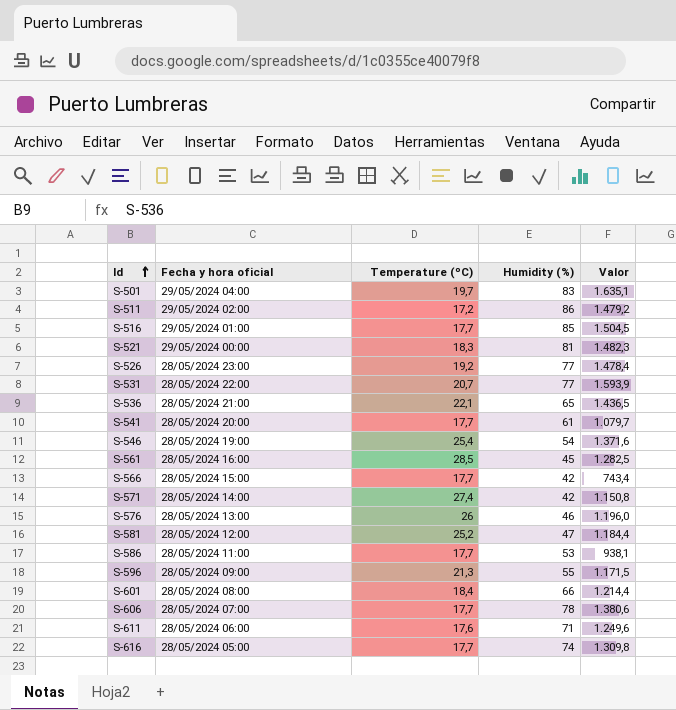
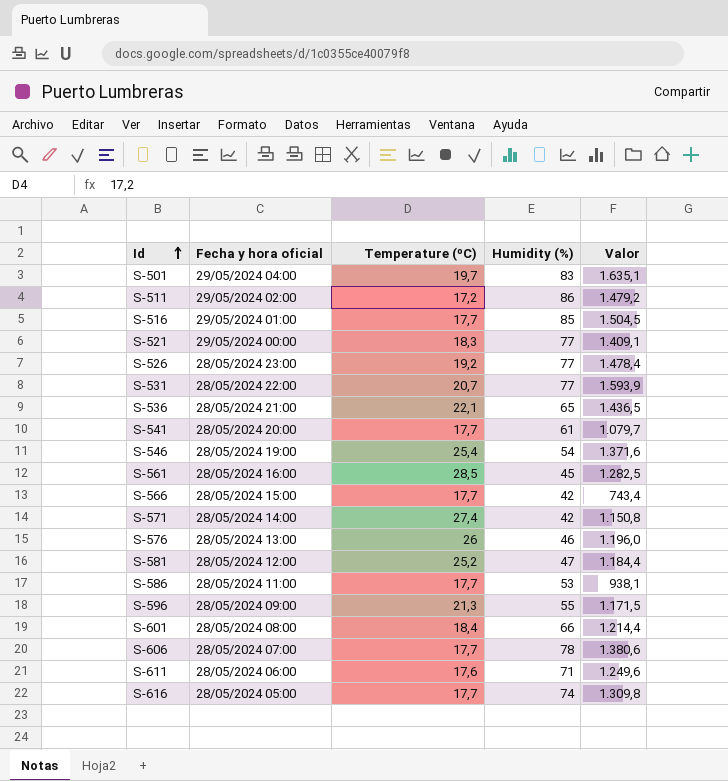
S-521 | Humidity (%): 81 -> 77
S-521 | Valor: 1.482,3 -> 1.409,1

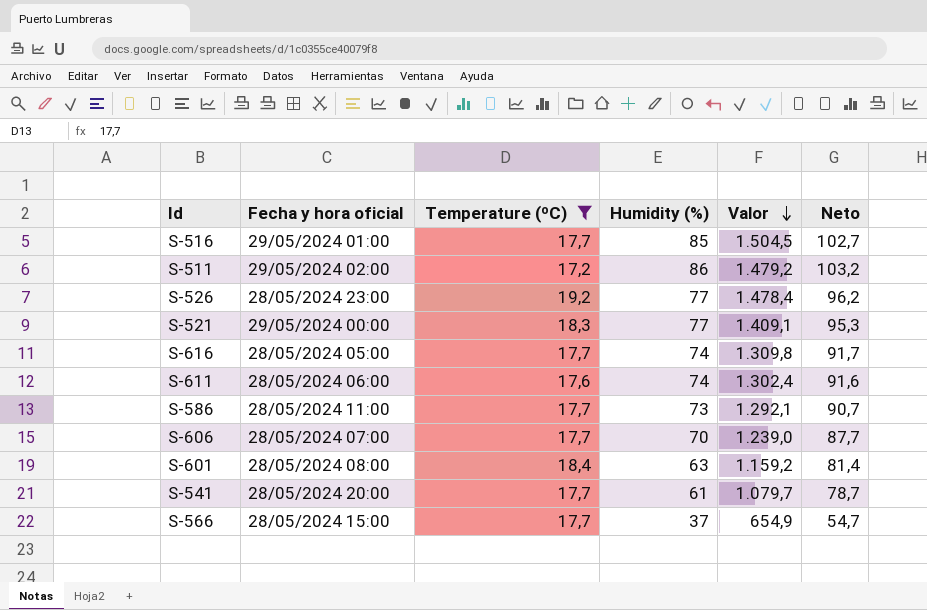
filter: none -> Temperature (ºC) <= 19,2
row order: Id ascending -> Valor descending
column Neto | formula: none -> [Temperature (ºC)] + [Humidity (%)]
S-611 | Humidity (%): 71 -> 74
S-611 | Valor: 1.249,6 -> 1.302,4
S-586 | Humidity (%): 53 -> 73
S-586 | Valor: 938,1 -> 1.292,1
S-606 | Humidity (%): 78 -> 70
S-606 | Valor: 1.380,6 -> 1.239,0
S-601 | Humidity (%): 66 -> 63
S-601 | Valor: 1.214,4 -> 1.159,2
S-566 | Humidity (%): 42 -> 37
S-566 | Valor: 743,4 -> 654,9

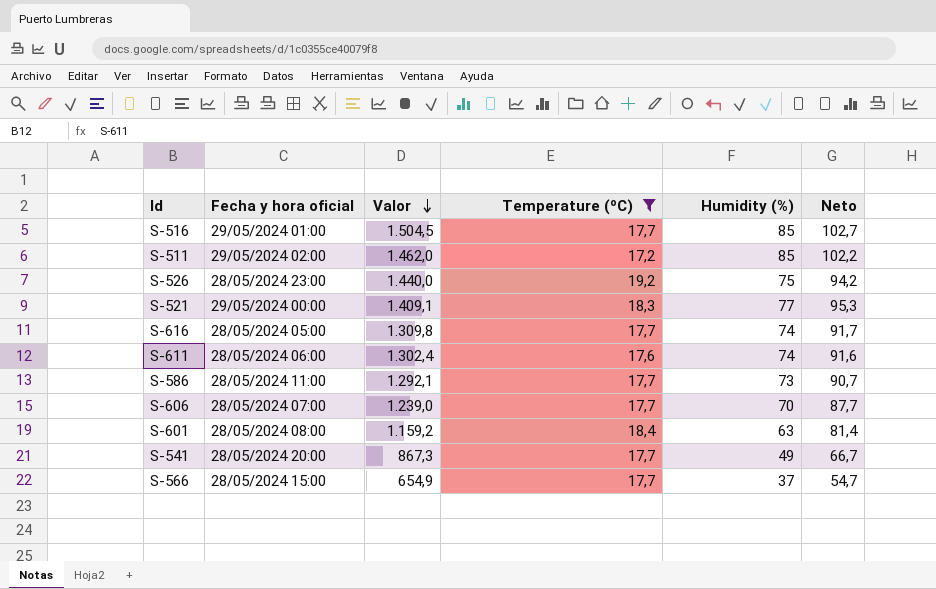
column Valor | position: 5 -> 3
S-511 | Valor: 1.479,2 -> 1.462,0
S-511 | Humidity (%): 86 -> 85
S-511 | Neto: 103,2 -> 102,2
S-526 | Valor: 1.478,4 -> 1.440,0
S-526 | Humidity (%): 77 -> 75
S-526 | Neto: 96,2 -> 94,2
S-541 | Valor: 1.079,7 -> 867,3
S-541 | Humidity (%): 61 -> 49
S-541 | Neto: 78,7 -> 66,7

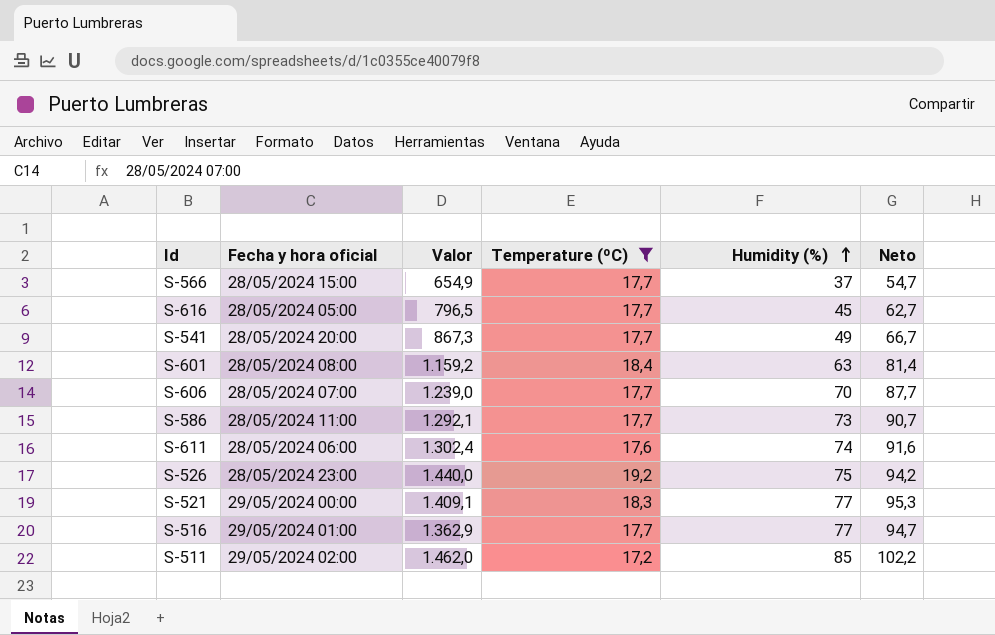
row order: Valor descending -> Humidity (%) ascending
S-616 | Valor: 1.309,8 -> 796,5
S-616 | Humidity (%): 74 -> 45
S-616 | Neto: 91,7 -> 62,7
S-516 | Valor: 1.504,5 -> 1.362,9
S-516 | Humidity (%): 85 -> 77
S-516 | Neto: 102,7 -> 94,7

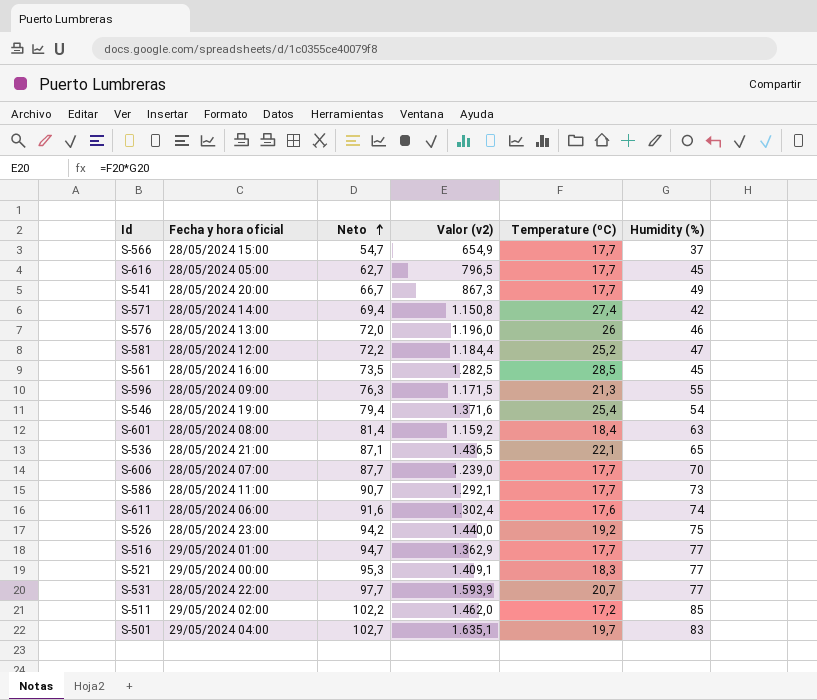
filter: Temperature (ºC) <= 19,2 -> none
row order: Humidity (%) ascending -> Neto ascending
column Neto | position: 6 -> 3
column name: Valor -> Valor (v2)

